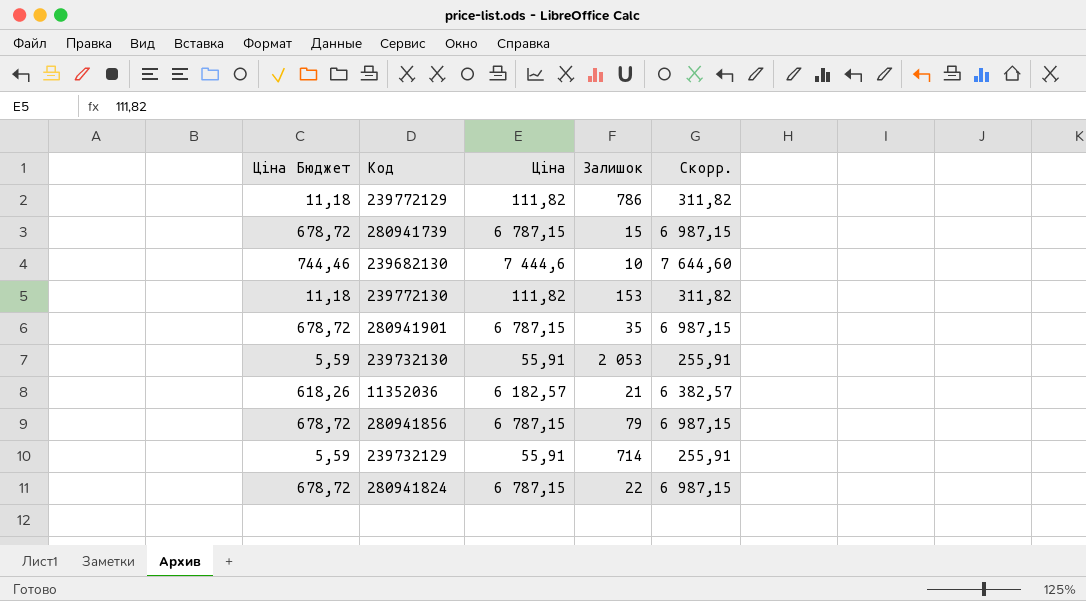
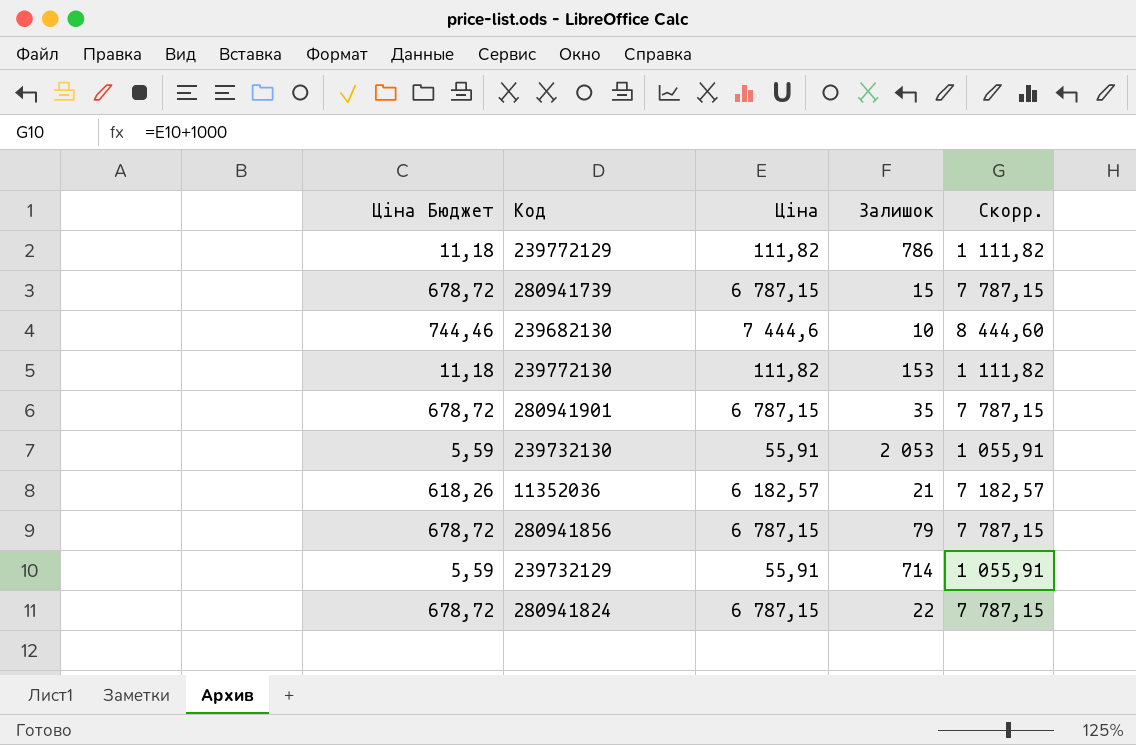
column Скорр. | formula: [Ціна] + 200 -> [Ціна] + 1000

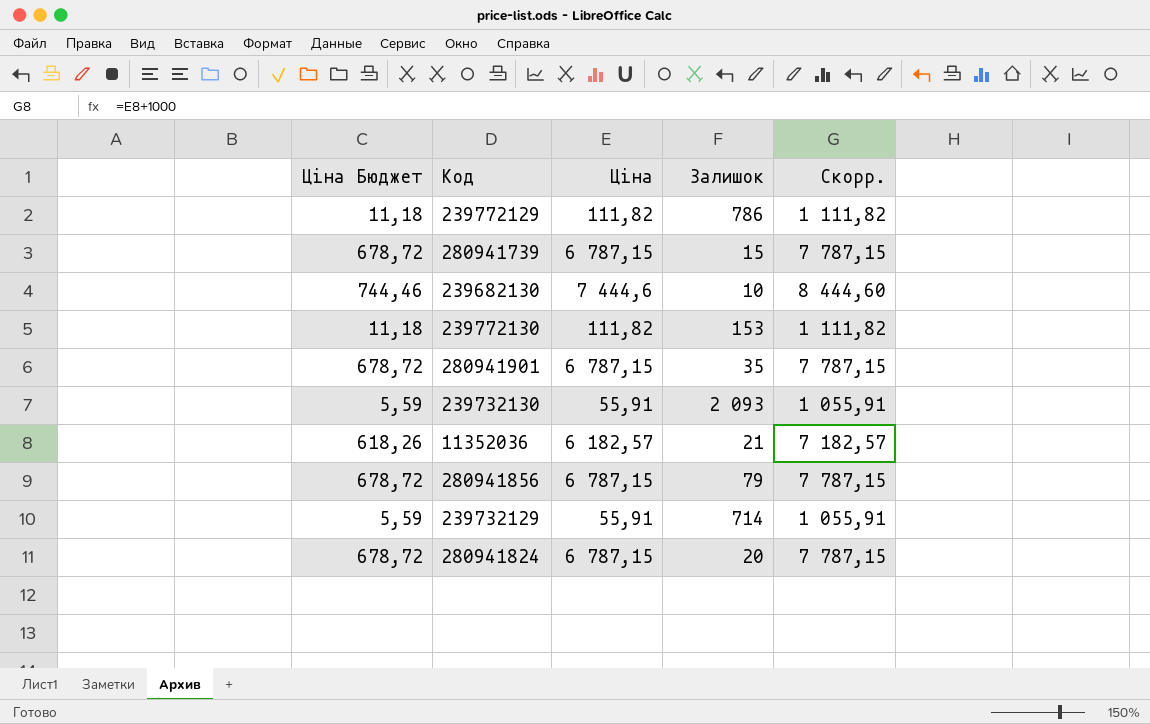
239732130 | Залишок: 2 053 -> 2 093
280941824 | Залишок: 22 -> 20

